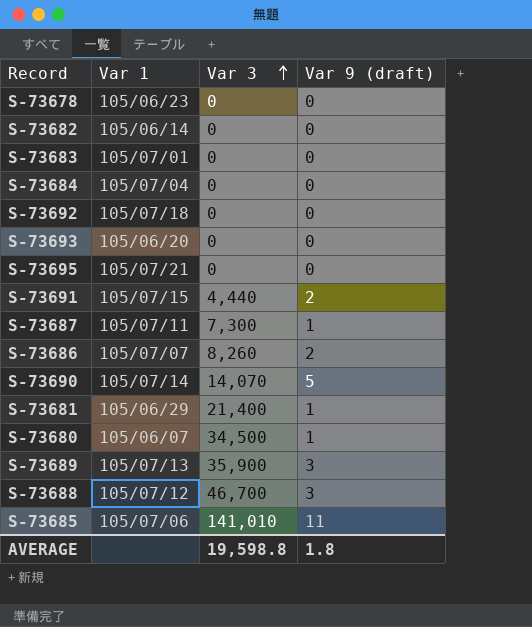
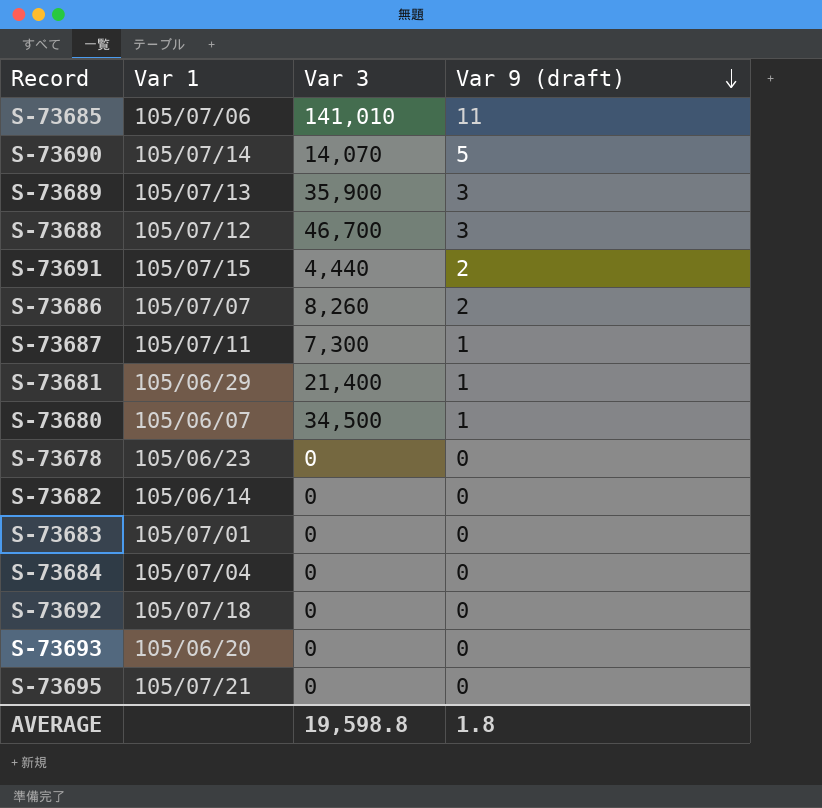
row order: Var 3 ascending -> Var 9 (draft) descending

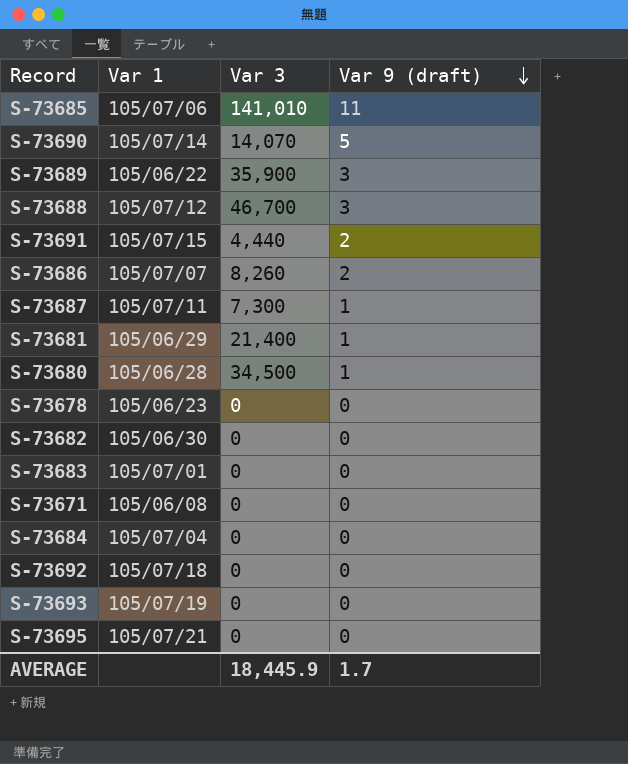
S-73689 | Var 1: 105/07/13 -> 105/06/22
S-73680 | Var 1: 105/06/07 -> 105/06/28
S-73682 | Var 1: 105/06/14 -> 105/06/30
row S-73671: none -> 105/06/08 | 0 | 0
S-73693 | Var 1: 105/06/20 -> 105/07/19
AVERAGE | Var 3: 19,598.8 -> 18,445.9
AVERAGE | Var 9 (draft): 1.8 -> 1.7

